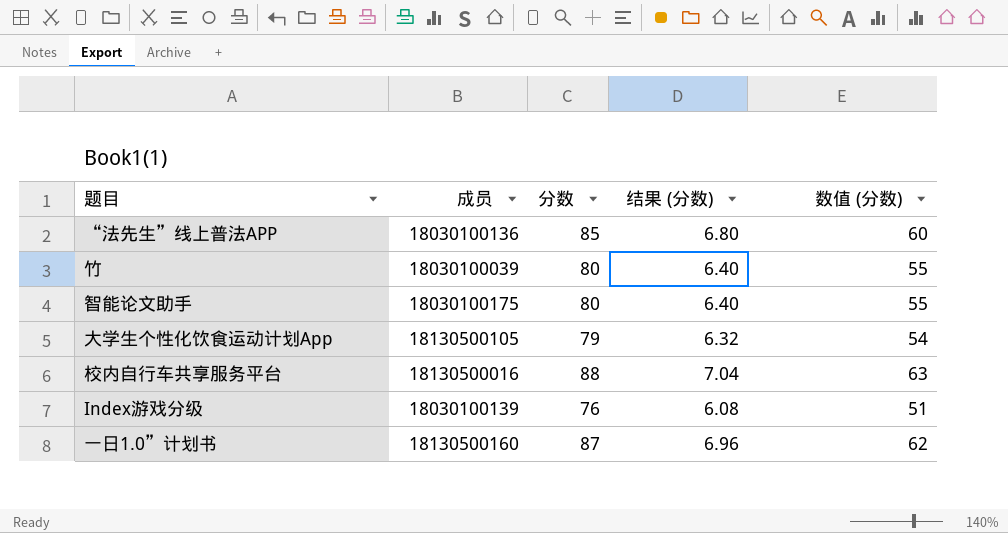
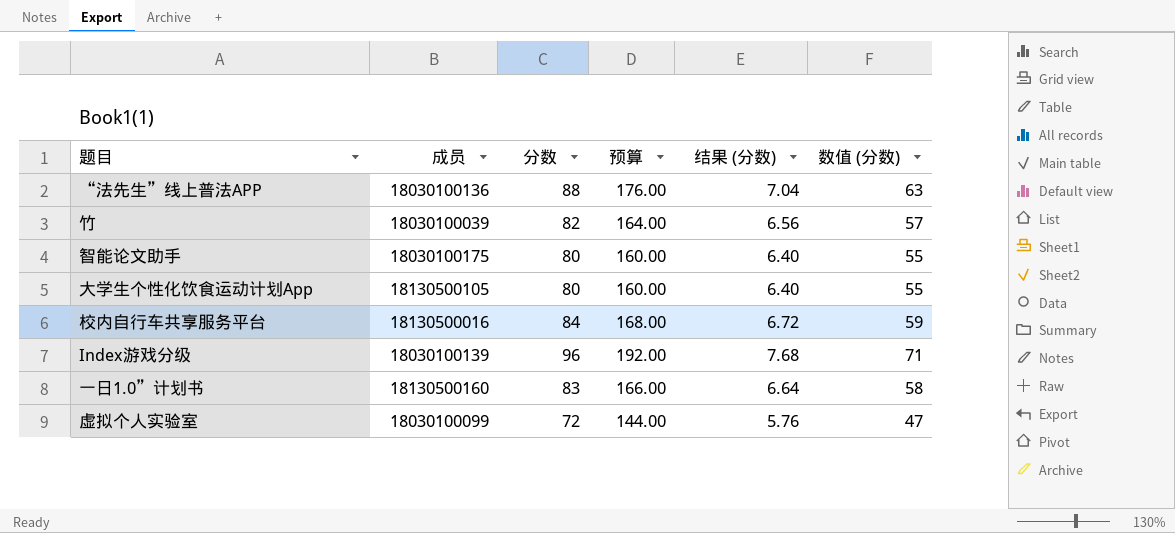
column 预算 | formula: none -> [分数] * 2
“法先生”线上普法APP | 分数: 85 -> 88
“法先生”线上普法APP | 结果 (分数): 6.80 -> 7.04
“法先生”线上普法APP | 数值 (分数): 60 -> 63
竹 | 分数: 80 -> 82
竹 | 结果 (分数): 6.40 -> 6.56
竹 | 数值 (分数): 55 -> 57
大学生个性化饮食运动计划App | 分数: 79 -> 80
大学生个性化饮食运动计划App | 结果 (分数): 6.32 -> 6.40
大学生个性化饮食运动计划App | 数值 (分数): 54 -> 55
校内自行车共享服务平台 | 分数: 88 -> 84
校内自行车共享服务平台 | 结果 (分数): 7.04 -> 6.72
校内自行车共享服务平台 | 数值 (分数): 63 -> 59
Index游戏分级 | 分数: 76 -> 96
Index游戏分级 | 结果 (分数): 6.08 -> 7.68
Index游戏分级 | 数值 (分数): 51 -> 71
一日1.0”计划书 | 分数: 87 -> 83
一日1.0”计划书 | 结果 (分数): 6.96 -> 6.64
一日1.0”计划书 | 数值 (分数): 62 -> 58
row 虚拟个人实验室: none -> 18030100099 | 72 | 144.00 | 5.76 | 47

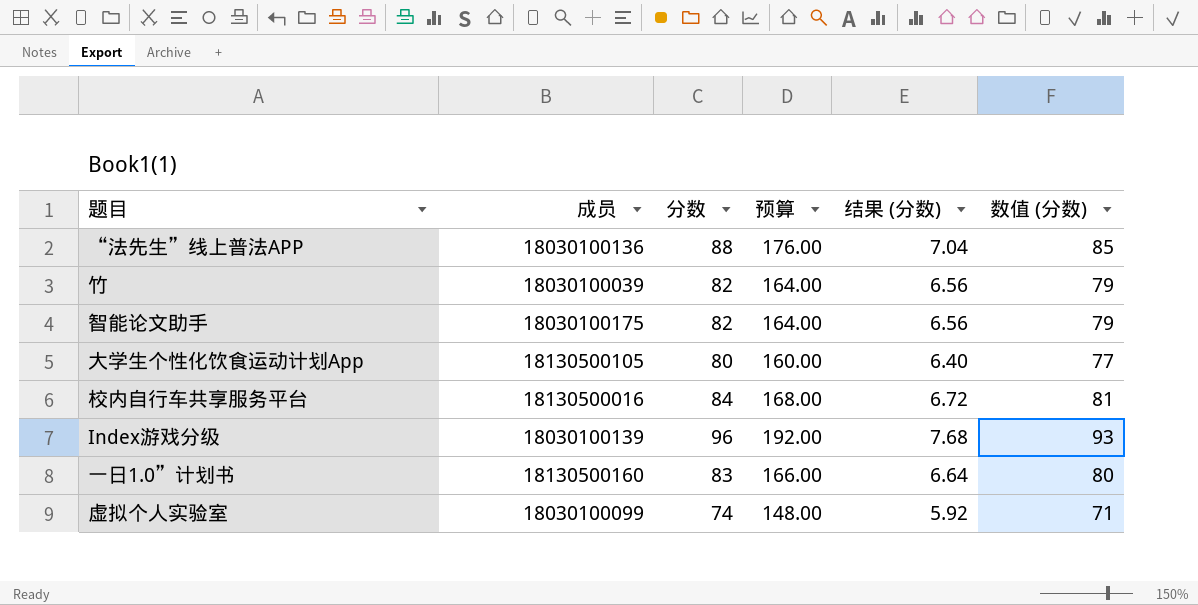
column 数值 (分数) | formula: [分数] - 25 -> [分数] - 3
智能论文助手 | 分数: 80 -> 82
智能论文助手 | 预算: 160.00 -> 164.00
智能论文助手 | 结果 (分数): 6.40 -> 6.56
虚拟个人实验室 | 分数: 72 -> 74
虚拟个人实验室 | 预算: 144.00 -> 148.00
虚拟个人实验室 | 结果 (分数): 5.76 -> 5.92

